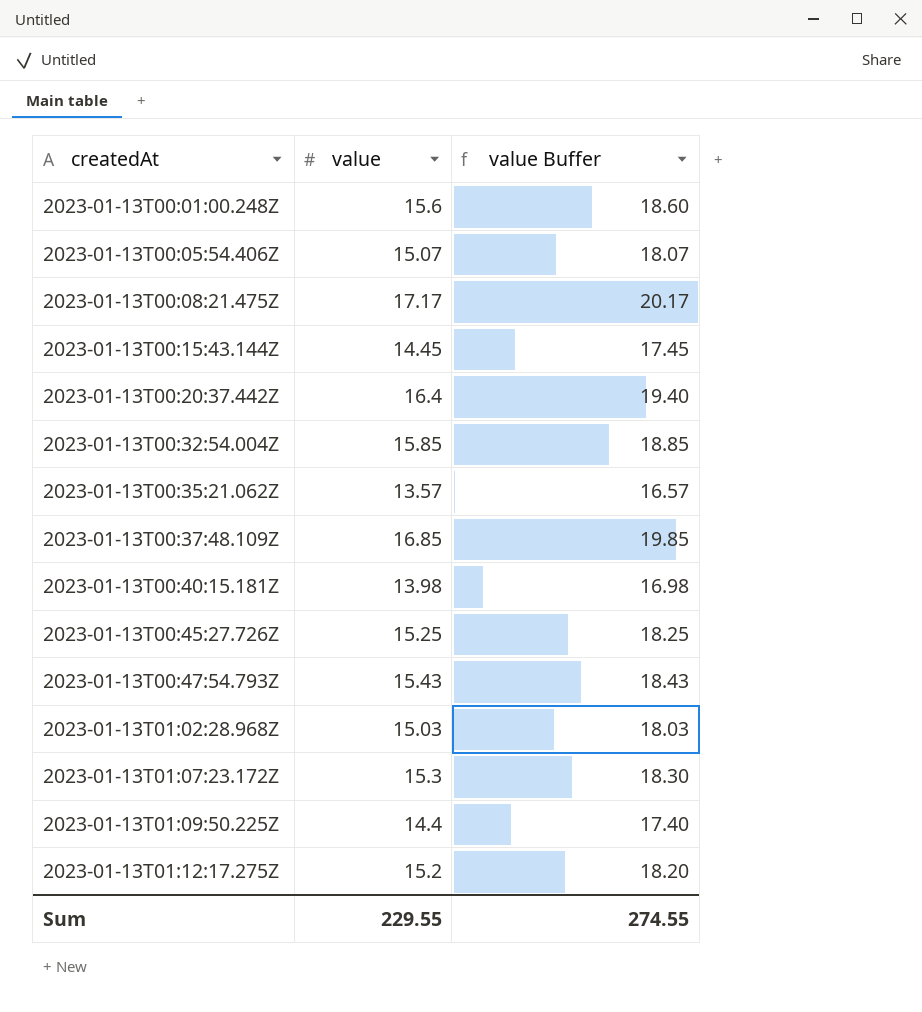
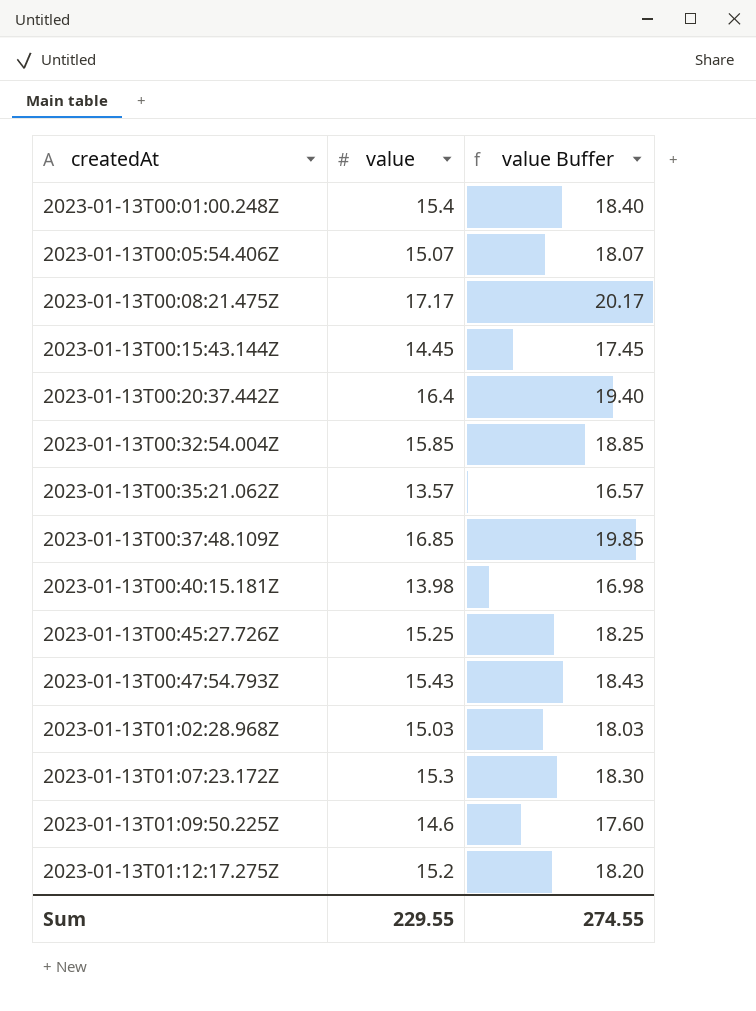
2023-01-13T00:01:00.248Z | value: 15.6 -> 15.4
2023-01-13T00:01:00.248Z | value Buffer: 18.60 -> 18.40
2023-01-13T01:09:50.225Z | value: 14.4 -> 14.6
2023-01-13T01:09:50.225Z | value Buffer: 17.40 -> 17.60

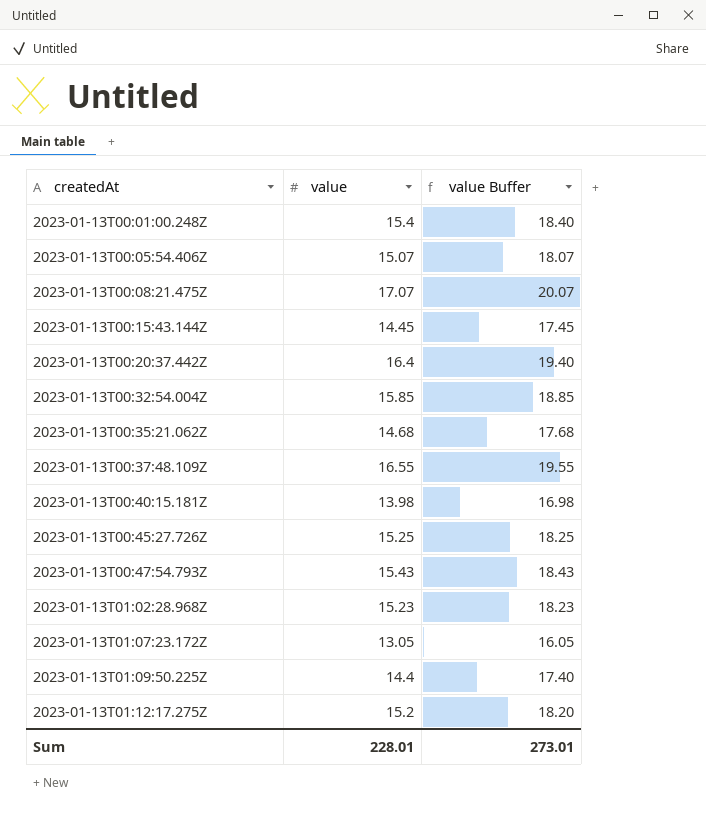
2023-01-13T00:08:21.475Z | value: 17.17 -> 17.07
2023-01-13T00:08:21.475Z | value Buffer: 20.17 -> 20.07
2023-01-13T00:35:21.062Z | value: 13.57 -> 14.68
2023-01-13T00:35:21.062Z | value Buffer: 16.57 -> 17.68
2023-01-13T00:37:48.109Z | value: 16.85 -> 16.55
2023-01-13T00:37:48.109Z | value Buffer: 19.85 -> 19.55
2023-01-13T01:02:28.968Z | value: 15.03 -> 15.23
2023-01-13T01:02:28.968Z | value Buffer: 18.03 -> 18.23
2023-01-13T01:07:23.172Z | value: 15.3 -> 13.05
2023-01-13T01:07:23.172Z | value Buffer: 18.30 -> 16.05
2023-01-13T01:09:50.225Z | value: 14.6 -> 14.4
2023-01-13T01:09:50.225Z | value Buffer: 17.60 -> 17.40
Sum | value: 229.55 -> 228.01
Sum | value Buffer: 274.55 -> 273.01

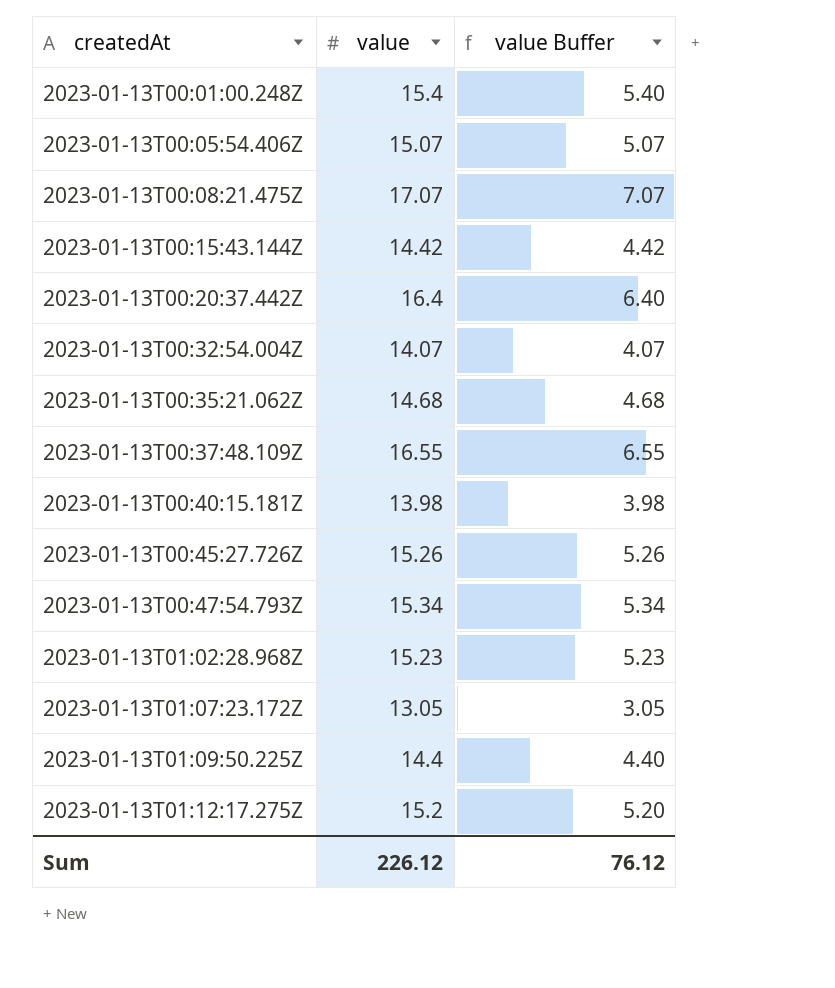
column value Buffer | formula: [value] + 3 -> [value] - 10
2023-01-13T00:15:43.144Z | value: 14.45 -> 14.42
2023-01-13T00:32:54.004Z | value: 15.85 -> 14.07
2023-01-13T00:45:27.726Z | value: 15.25 -> 15.26
2023-01-13T00:47:54.793Z | value: 15.43 -> 15.34
Sum | value: 228.01 -> 226.12
Sum | value Buffer: 273.01 -> 76.12

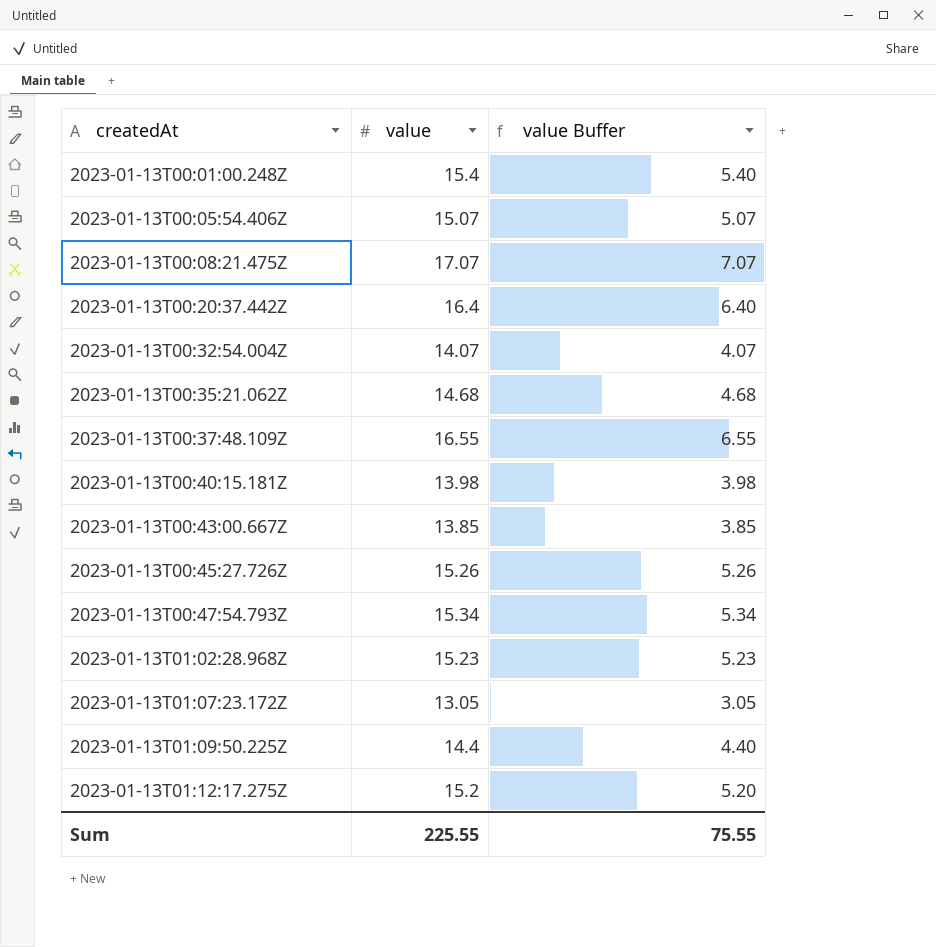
row 2023-01-13T00:15:43.144Z: 14.42 | 4.42 -> none
row 2023-01-13T00:43:00.667Z: none -> 13.85 | 3.85
Sum | value: 226.12 -> 225.55
Sum | value Buffer: 76.12 -> 75.55

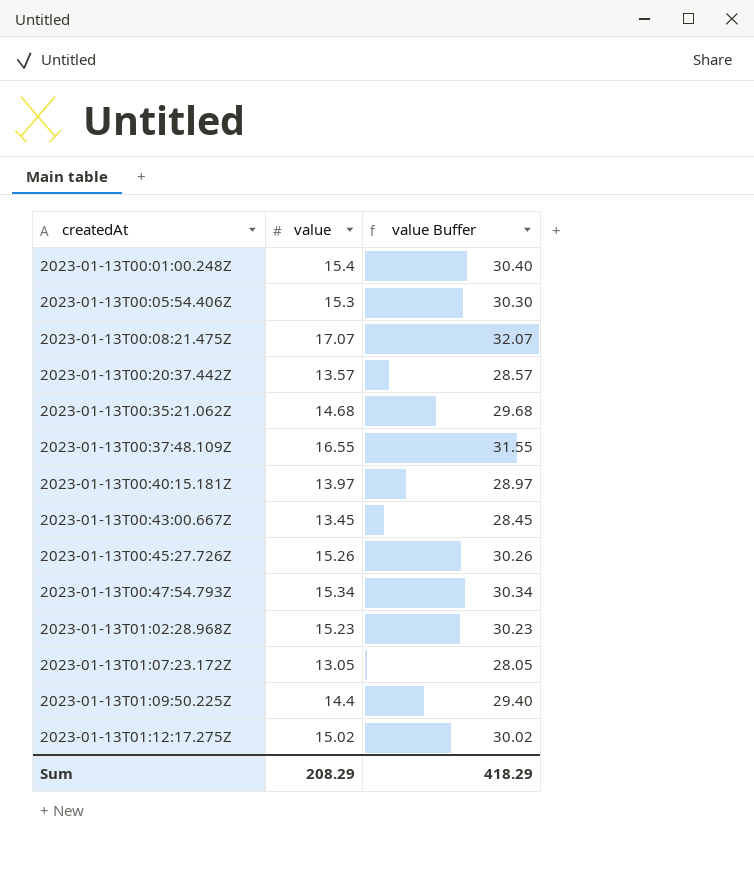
column value Buffer | formula: [value] - 10 -> [value] + 15
row 2023-01-13T00:32:54.004Z: 14.07 | 4.07 -> none
2023-01-13T00:05:54.406Z | value: 15.07 -> 15.3
2023-01-13T00:20:37.442Z | value: 16.4 -> 13.57
2023-01-13T00:40:15.181Z | value: 13.98 -> 13.97
2023-01-13T00:43:00.667Z | value: 13.85 -> 13.45
2023-01-13T01:12:17.275Z | value: 15.2 -> 15.02
Sum | value: 225.55 -> 208.29
Sum | value Buffer: 75.55 -> 418.29

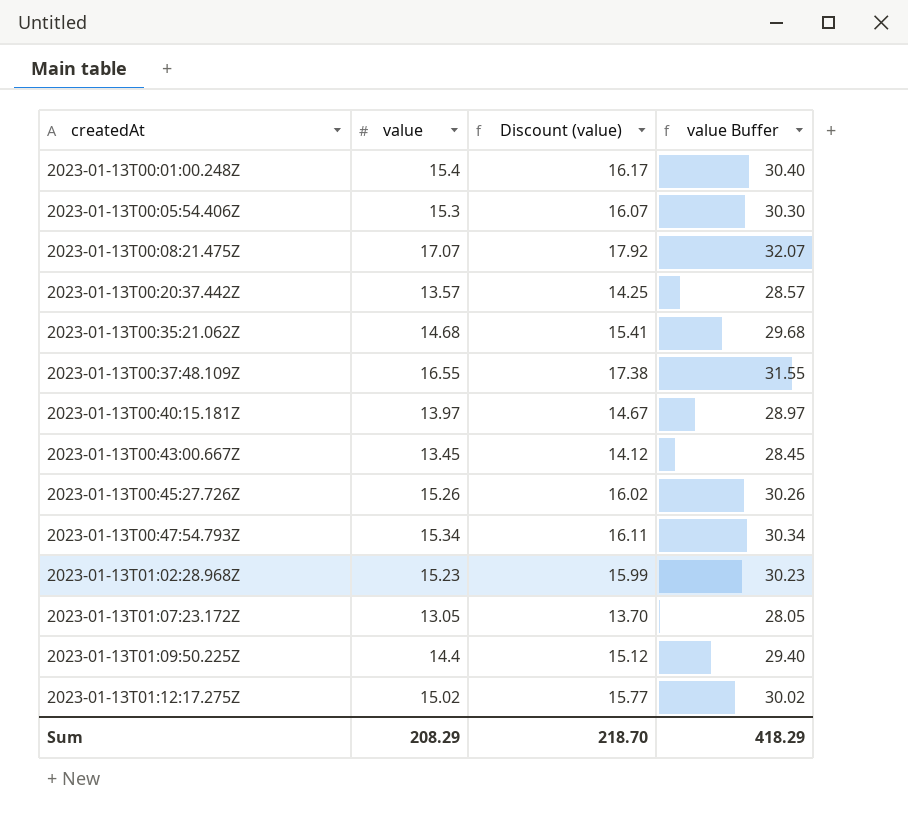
column Discount (value) | formula: none -> [value] * 1.05

